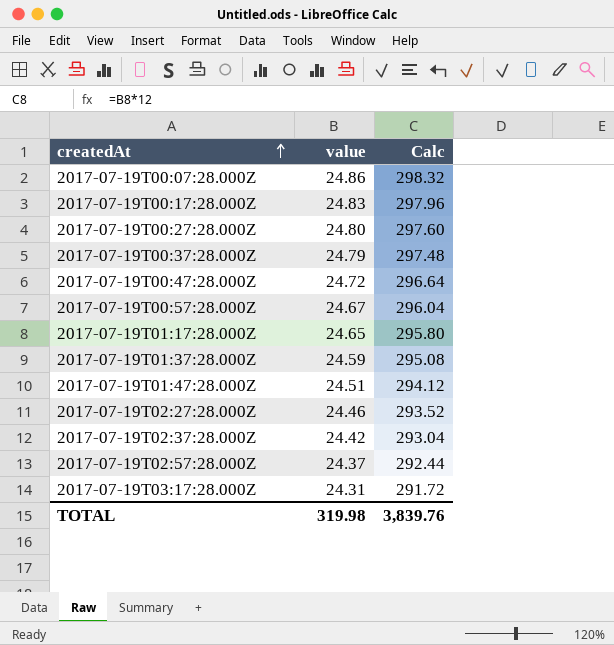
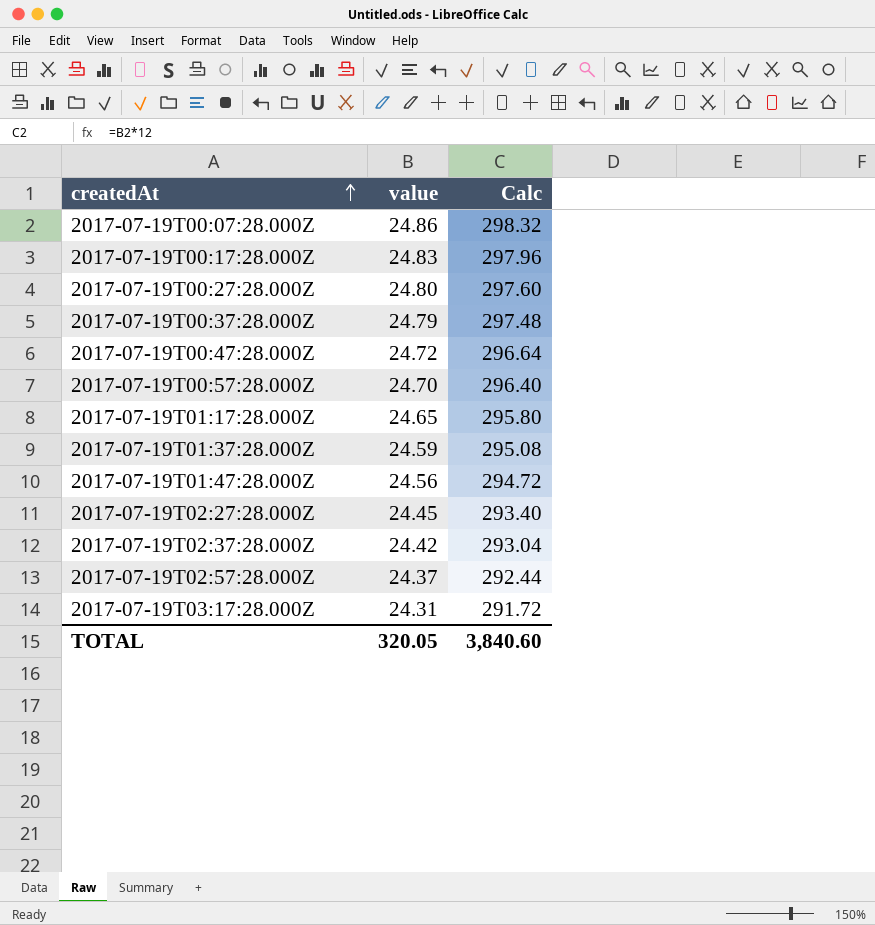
2017-07-19T00:57:28.000Z | value: 24.67 -> 24.70
2017-07-19T00:57:28.000Z | Calc: 296.04 -> 296.40
2017-07-19T01:47:28.000Z | value: 24.51 -> 24.56
2017-07-19T01:47:28.000Z | Calc: 294.12 -> 294.72
2017-07-19T02:27:28.000Z | value: 24.46 -> 24.45
2017-07-19T02:27:28.000Z | Calc: 293.52 -> 293.40
TOTAL | value: 319.98 -> 320.05
TOTAL | Calc: 3,839.76 -> 3,840.60

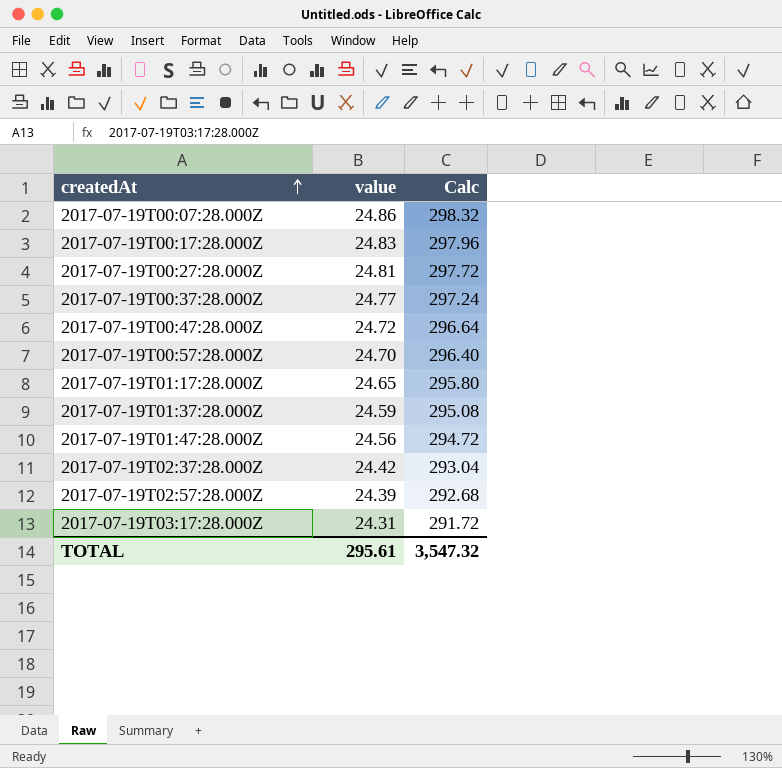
row 2017-07-19T02:27:28.000Z: 24.45 | 293.40 -> none
2017-07-19T00:27:28.000Z | value: 24.80 -> 24.81
2017-07-19T00:27:28.000Z | Calc: 297.60 -> 297.72
2017-07-19T00:37:28.000Z | value: 24.79 -> 24.77
2017-07-19T00:37:28.000Z | Calc: 297.48 -> 297.24
2017-07-19T02:57:28.000Z | value: 24.37 -> 24.39
2017-07-19T02:57:28.000Z | Calc: 292.44 -> 292.68
TOTAL | value: 320.05 -> 295.61
TOTAL | Calc: 3,840.60 -> 3,547.32

